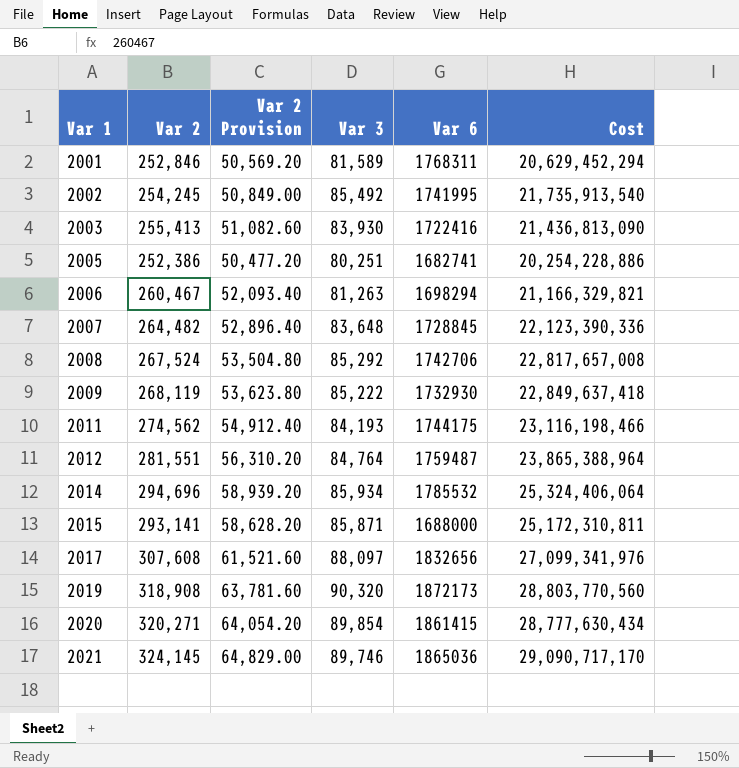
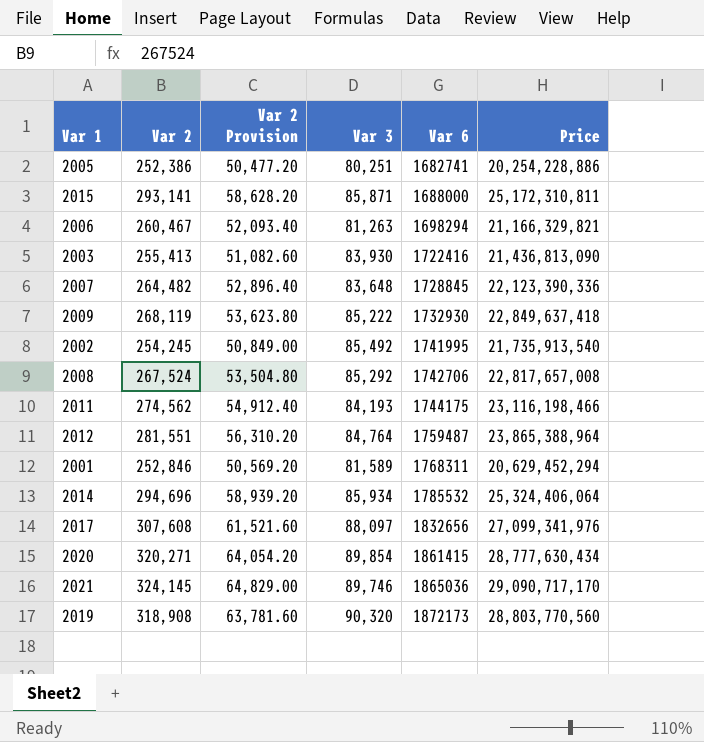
row order: Var 1 ascending -> Var 6 ascending
column name: Cost -> Price

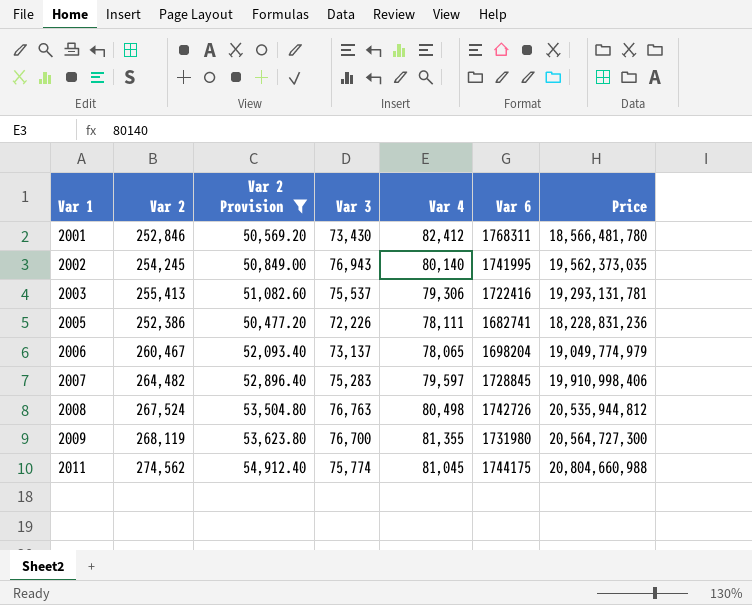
filter: none -> Var 2 Provision <= 54,912.40
row order: Var 6 ascending -> Var 1 ascending
column Var 4 | position: none -> 5
2001 | Var 3: 81,589 -> 73,430
2001 | Price: 20,629,452,294 -> 18,566,481,780
2002 | Var 3: 85,492 -> 76,943
2002 | Price: 21,735,913,540 -> 19,562,373,035
2003 | Var 3: 83,930 -> 75,537
2003 | Price: 21,436,813,090 -> 19,293,131,781
2005 | Var 3: 80,251 -> 72,226
2005 | Price: 20,254,228,886 -> 18,228,831,236
2006 | Var 3: 81,263 -> 73,137
2006 | Var 6: 1698294 -> 1698204
2006 | Price: 21,166,329,821 -> 19,049,774,979
2007 | Var 3: 83,648 -> 75,283
2007 | Price: 22,123,390,336 -> 19,910,998,406
2008 | Var 3: 85,292 -> 76,763
2008 | Var 6: 1742706 -> 1742726
2008 | Price: 22,817,657,008 -> 20,535,944,812
2009 | Var 3: 85,222 -> 76,700
2009 | Var 6: 1732930 -> 1731980
2009 | Price: 22,849,637,418 -> 20,564,727,300
2011 | Var 3: 84,193 -> 75,774
2011 | Price: 23,116,198,466 -> 20,804,660,988

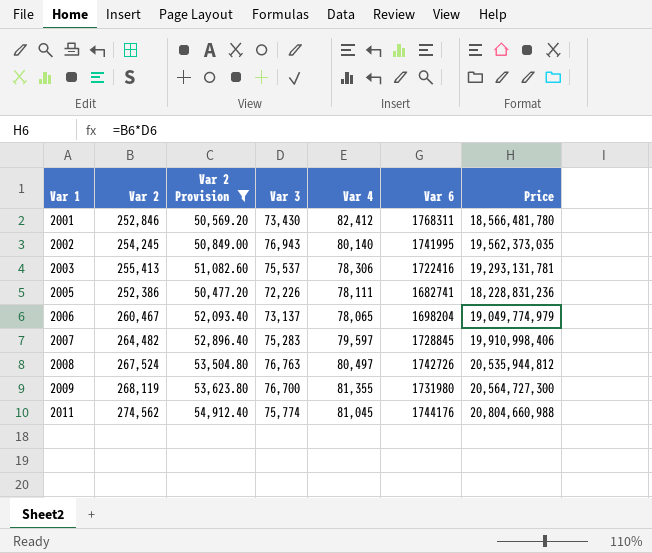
2003 | Var 4: 79,306 -> 78,306
2008 | Var 4: 80,498 -> 80,497
2011 | Var 6: 1744175 -> 1744176

